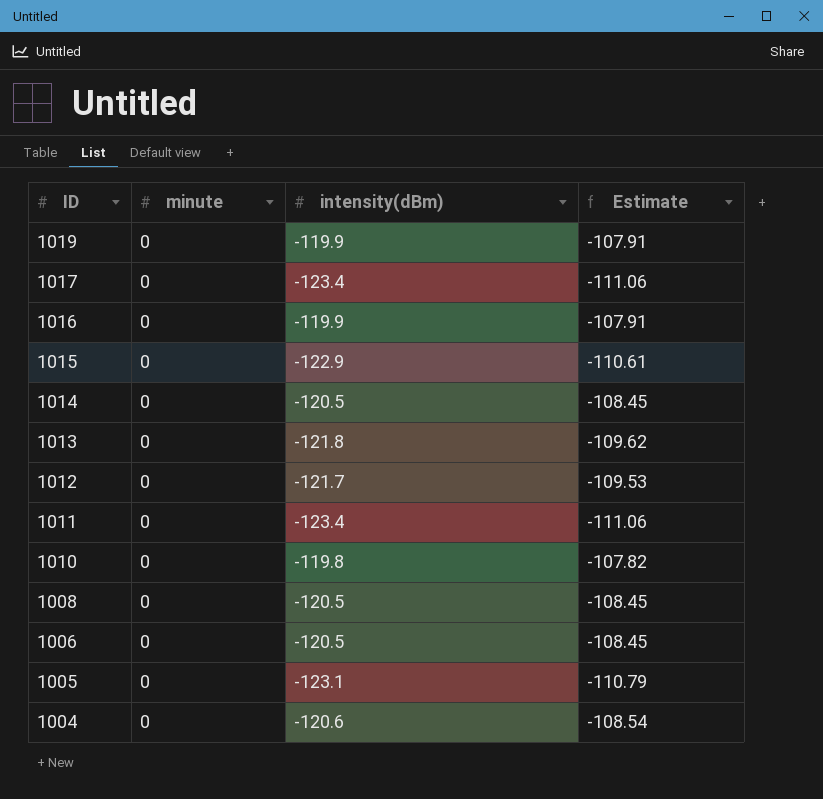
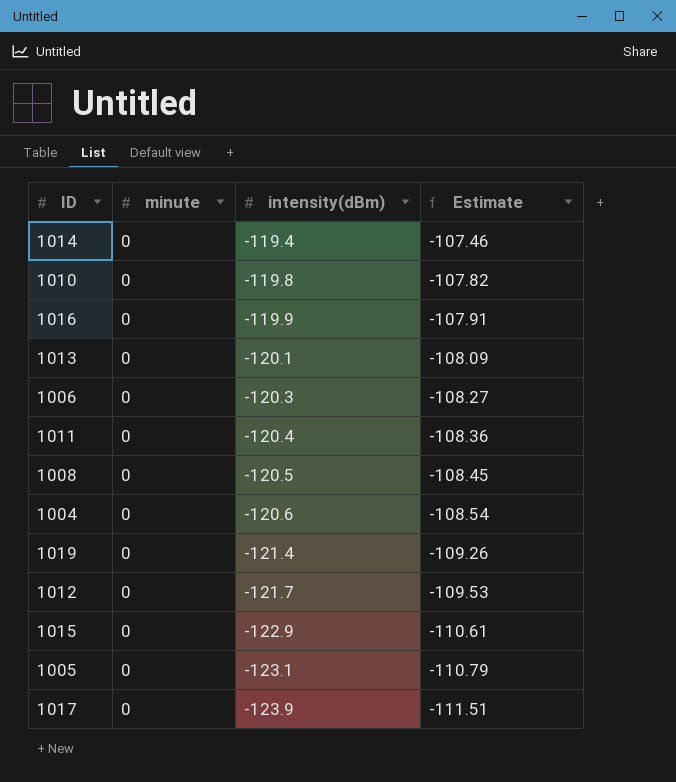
row order: ID descending -> intensity(dBm) descending
1014 | intensity(dBm): -120.5 -> -119.4
1014 | Estimate: -108.45 -> -107.46
1013 | intensity(dBm): -121.8 -> -120.1
1013 | Estimate: -109.62 -> -108.09
1006 | intensity(dBm): -120.5 -> -120.3
1006 | Estimate: -108.45 -> -108.27
1011 | intensity(dBm): -123.4 -> -120.4
1011 | Estimate: -111.06 -> -108.36
1019 | intensity(dBm): -119.9 -> -121.4
1019 | Estimate: -107.91 -> -109.26
1017 | intensity(dBm): -123.4 -> -123.9
1017 | Estimate: -111.06 -> -111.51

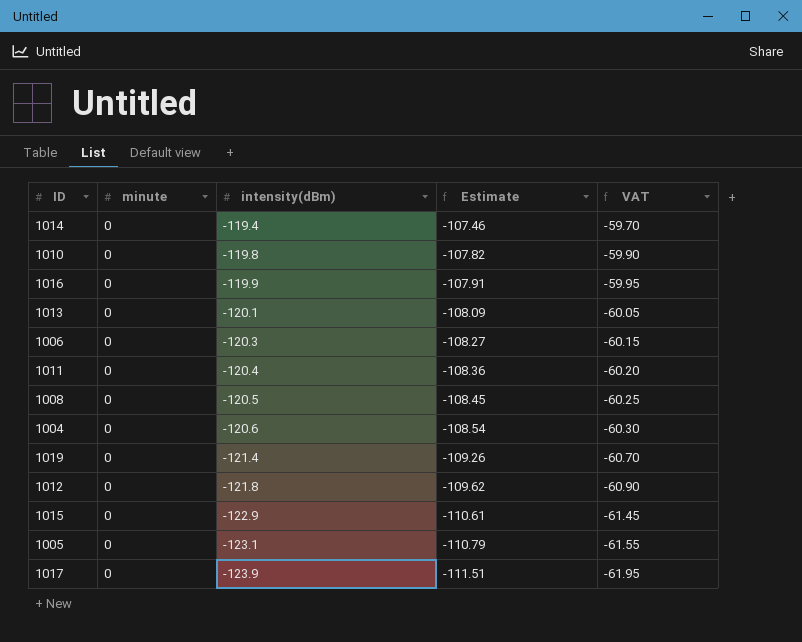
column VAT | formula: none -> [intensity(dBm)] * 0.5
1012 | intensity(dBm): -121.7 -> -121.8
1012 | Estimate: -109.53 -> -109.62

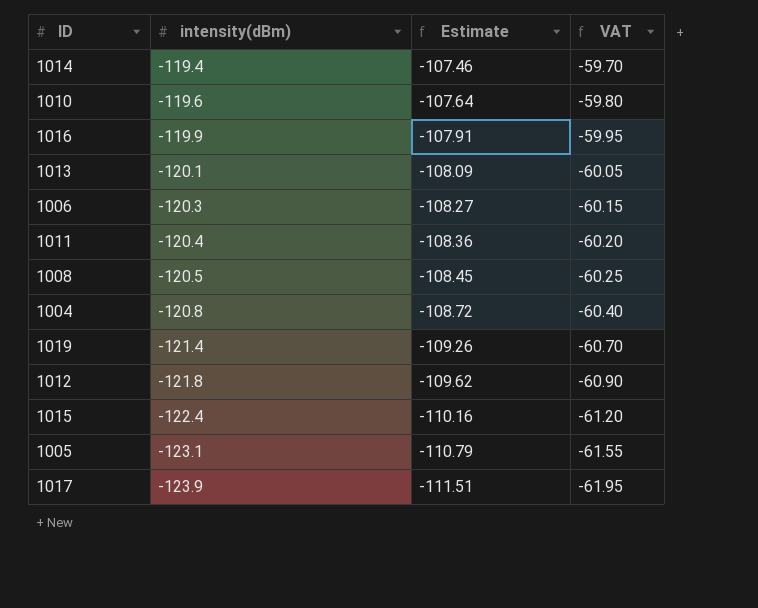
column minute | position: 2 -> none
1010 | intensity(dBm): -119.8 -> -119.6
1010 | Estimate: -107.82 -> -107.64
1010 | VAT: -59.90 -> -59.80
1004 | intensity(dBm): -120.6 -> -120.8
1004 | Estimate: -108.54 -> -108.72
1004 | VAT: -60.30 -> -60.40
1015 | intensity(dBm): -122.9 -> -122.4
1015 | Estimate: -110.61 -> -110.16
1015 | VAT: -61.45 -> -61.20

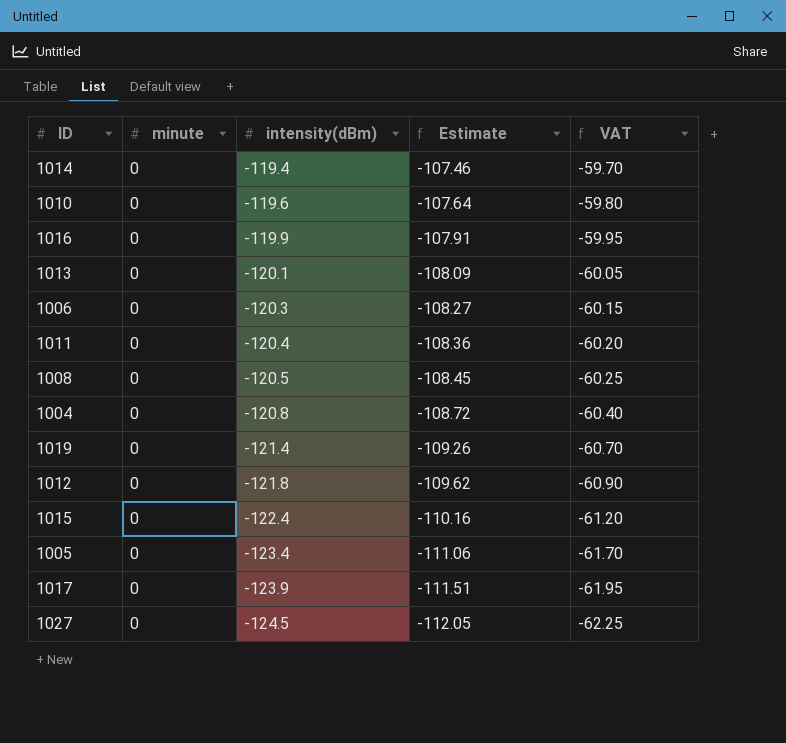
column minute | position: none -> 2
1005 | intensity(dBm): -123.1 -> -123.4
1005 | Estimate: -110.79 -> -111.06
1005 | VAT: -61.55 -> -61.70
row 1027: none -> 0 | -124.5 | -112.05 | -62.25

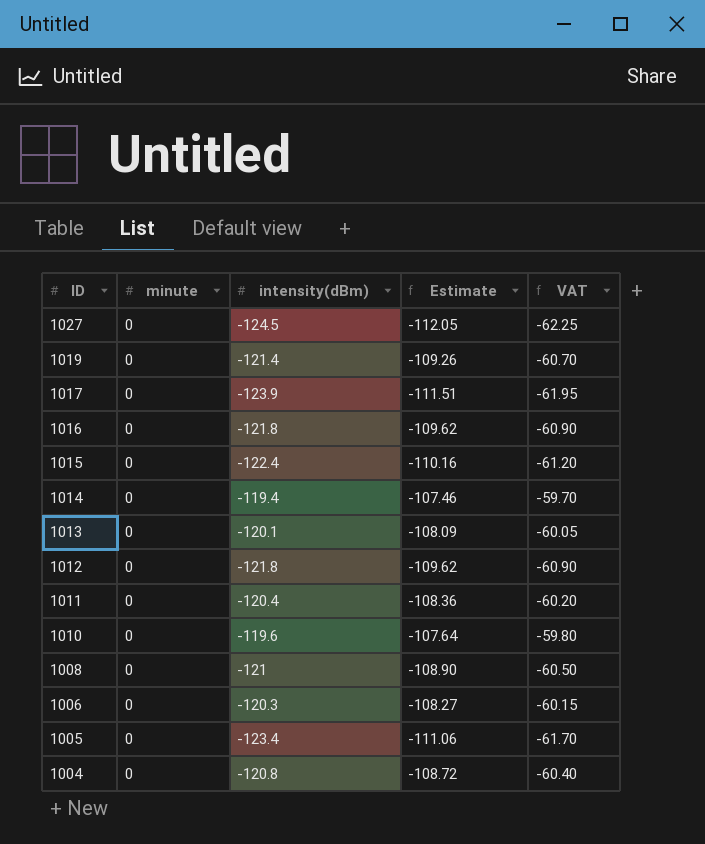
row order: intensity(dBm) descending -> ID descending
1016 | intensity(dBm): -119.9 -> -121.8
1016 | Estimate: -107.91 -> -109.62
1016 | VAT: -59.95 -> -60.90
1008 | intensity(dBm): -120.5 -> -121
1008 | Estimate: -108.45 -> -108.90
1008 | VAT: -60.25 -> -60.50

